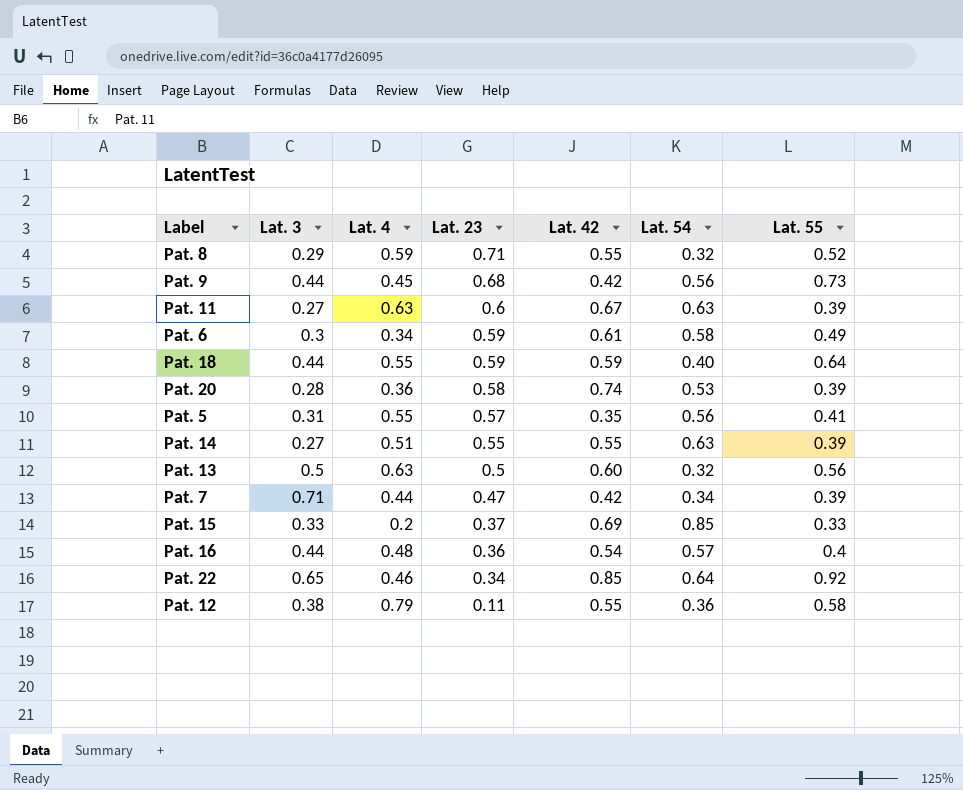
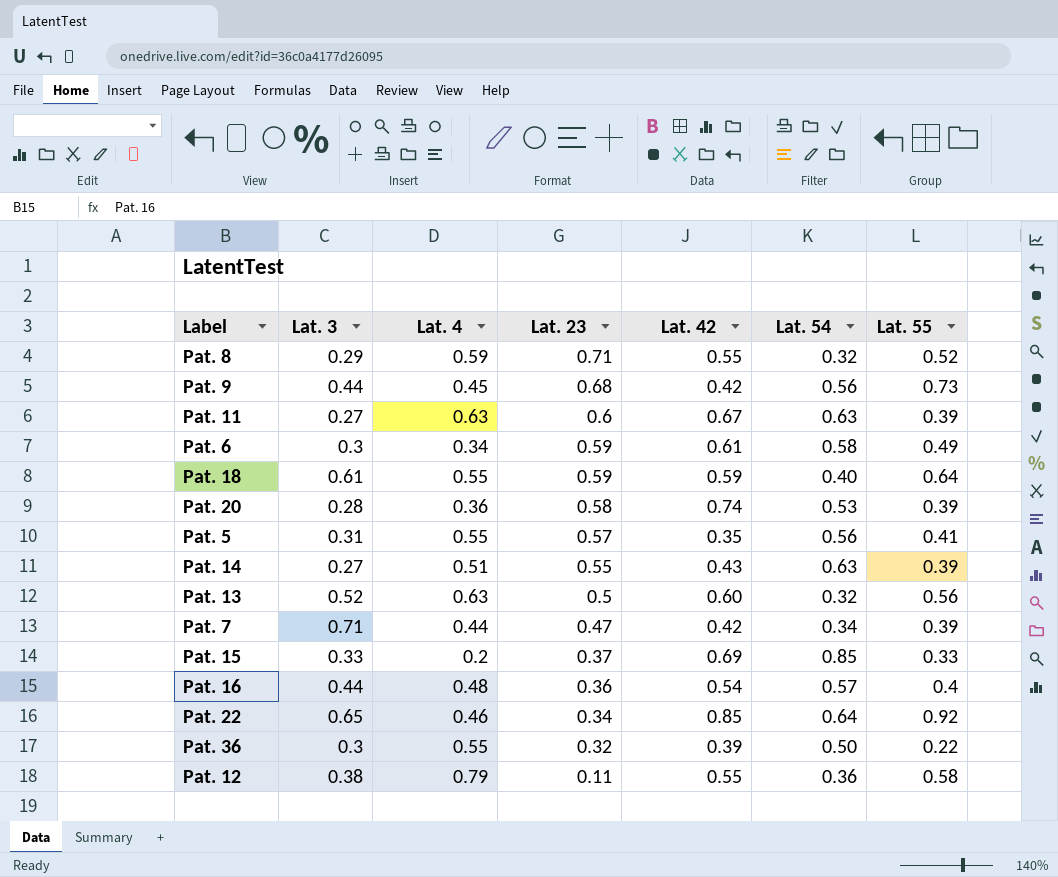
Pat. 18 | Lat. 3: 0.44 -> 0.61
Pat. 14 | Lat. 42: 0.55 -> 0.43
Pat. 13 | Lat. 3: 0.5 -> 0.52
row Pat. 36: none -> 0.3 | 0.55 | 0.32 | 0.39 | 0.50 | 0.22

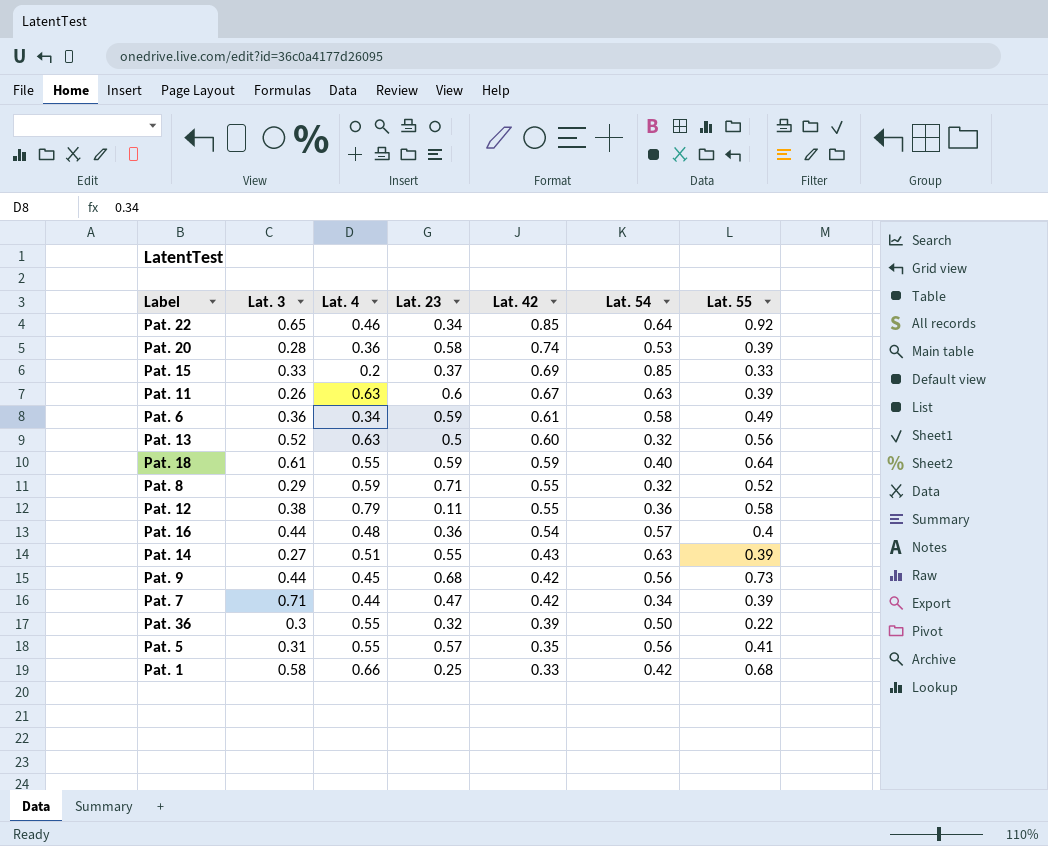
row order: Lat. 23 descending -> Lat. 42 descending
Pat. 11 | Lat. 3: 0.27 -> 0.26
Pat. 6 | Lat. 3: 0.3 -> 0.36
row Pat. 1: none -> 0.58 | 0.66 | 0.25 | 0.33 | 0.42 | 0.68

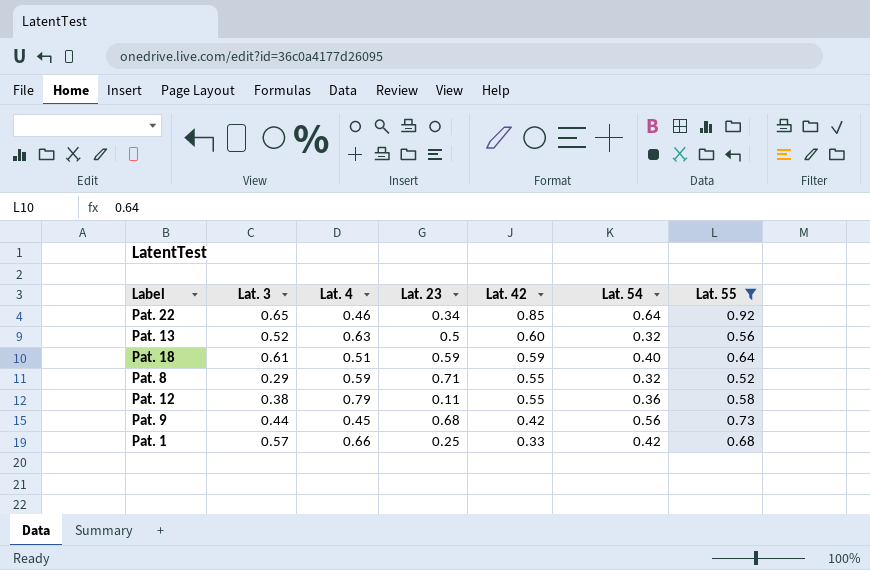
filter: none -> Lat. 55 >= 0.52
Pat. 18 | Lat. 4: 0.55 -> 0.51
Pat. 1 | Lat. 3: 0.58 -> 0.57

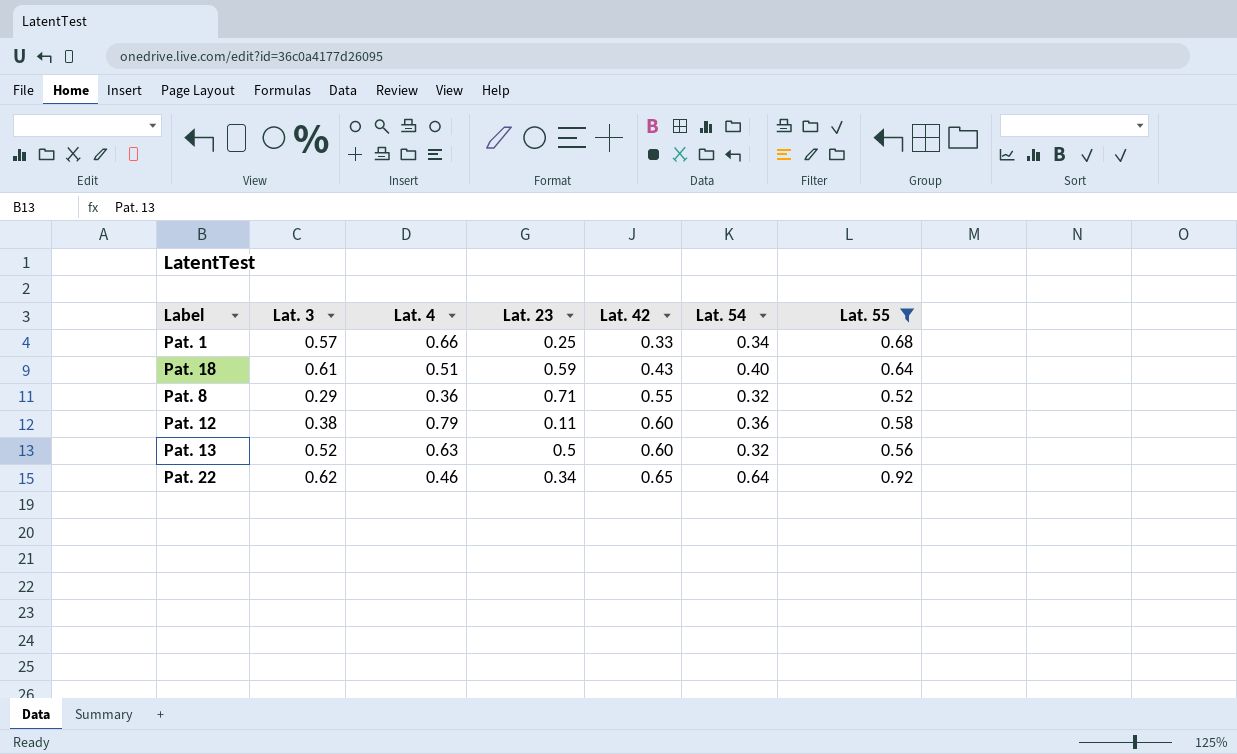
row order: Lat. 42 descending -> Lat. 42 ascending
row Pat. 9: 0.44 | 0.45 | 0.68 | 0.42 | 0.56 | 0.73 -> none
Pat. 1 | Lat. 54: 0.42 -> 0.34
Pat. 18 | Lat. 42: 0.59 -> 0.43
Pat. 8 | Lat. 4: 0.59 -> 0.36
Pat. 12 | Lat. 42: 0.55 -> 0.60
Pat. 22 | Lat. 3: 0.65 -> 0.62
Pat. 22 | Lat. 42: 0.85 -> 0.65

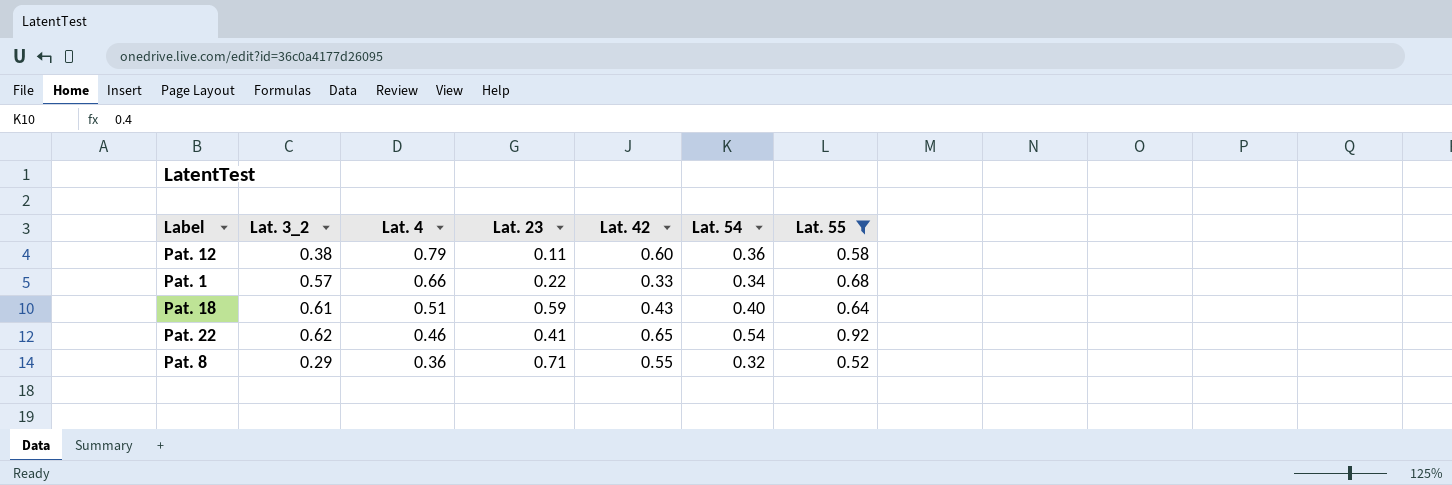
row order: Lat. 42 ascending -> Lat. 4 descending
column name: Lat. 3 -> Lat. 3_2
row Pat. 13: 0.52 | 0.63 | 0.5 | 0.60 | 0.32 | 0.56 -> none
Pat. 1 | Lat. 23: 0.25 -> 0.22
Pat. 22 | Lat. 23: 0.34 -> 0.41
Pat. 22 | Lat. 54: 0.64 -> 0.54

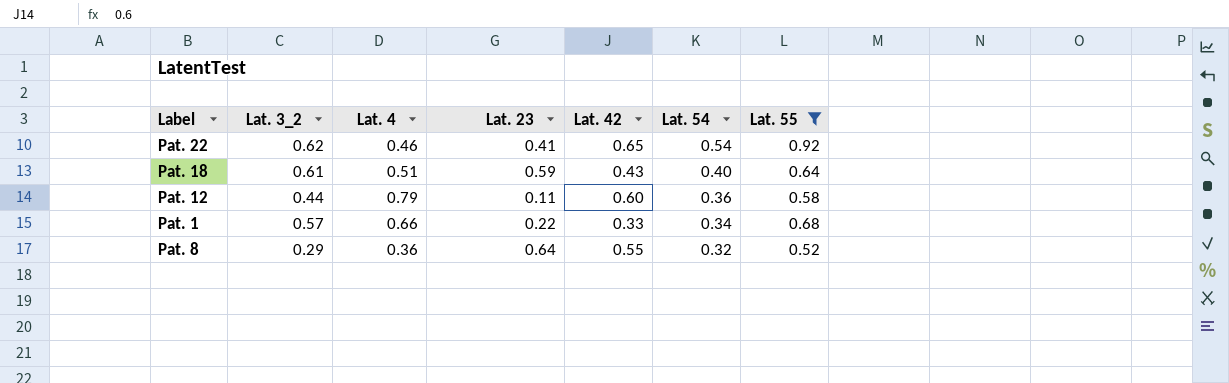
row order: Lat. 4 descending -> Lat. 54 descending
Pat. 12 | Lat. 3_2: 0.38 -> 0.44
Pat. 8 | Lat. 23: 0.71 -> 0.64

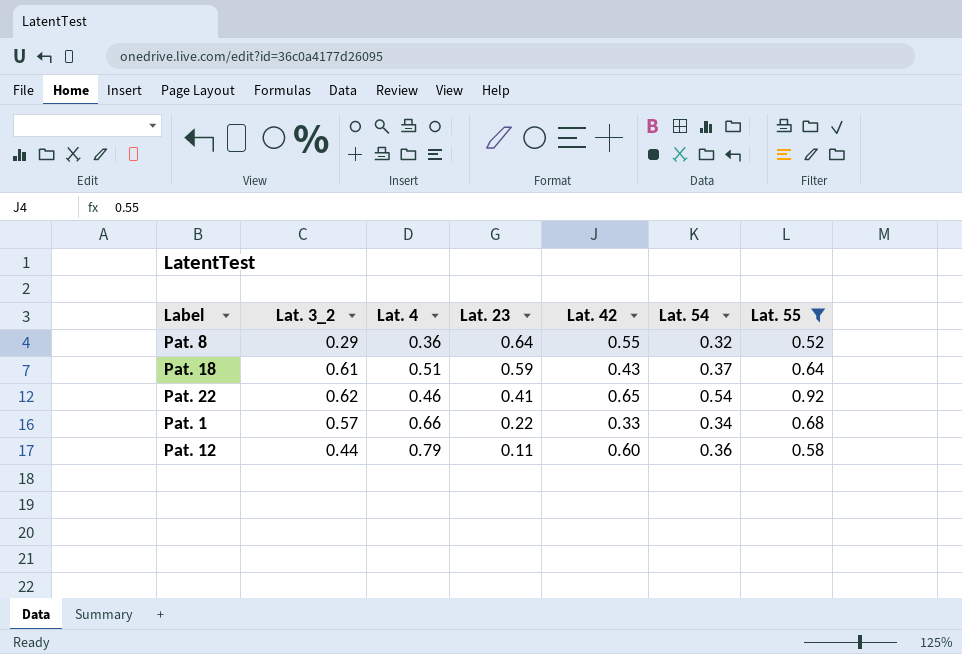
row order: Lat. 54 descending -> Lat. 23 descending
Pat. 18 | Lat. 54: 0.40 -> 0.37

